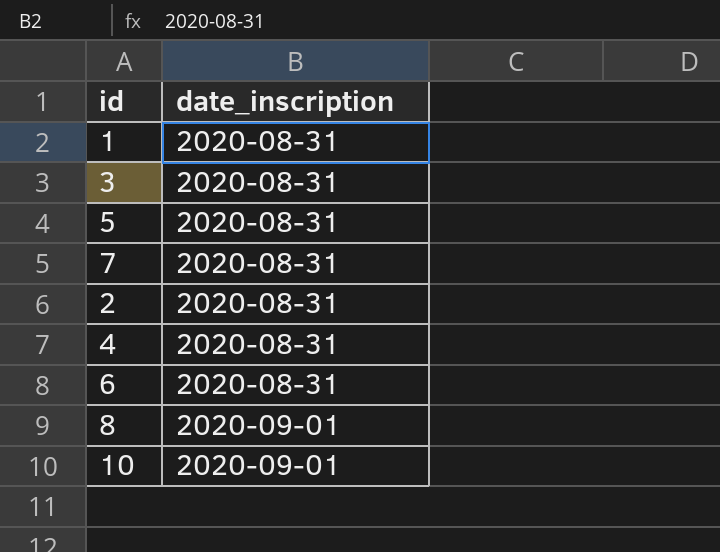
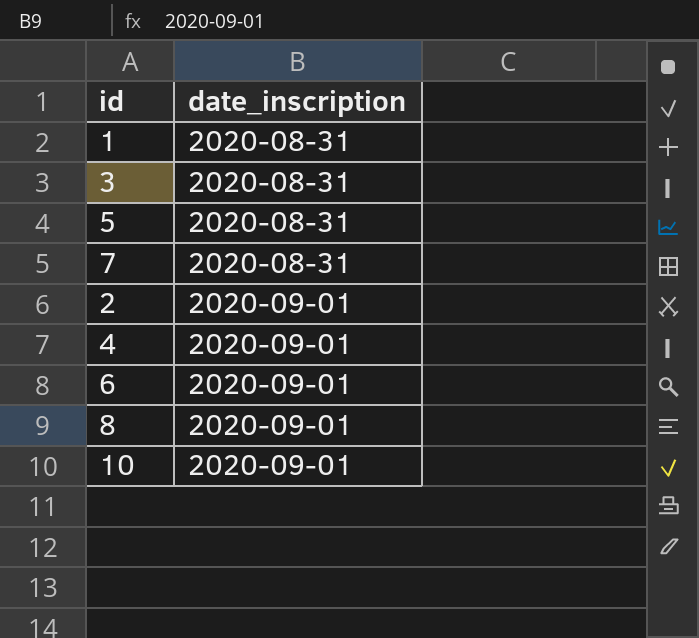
2 | date_inscription: 2020-08-31 -> 2020-09-01
4 | date_inscription: 2020-08-31 -> 2020-09-01
6 | date_inscription: 2020-08-31 -> 2020-09-01

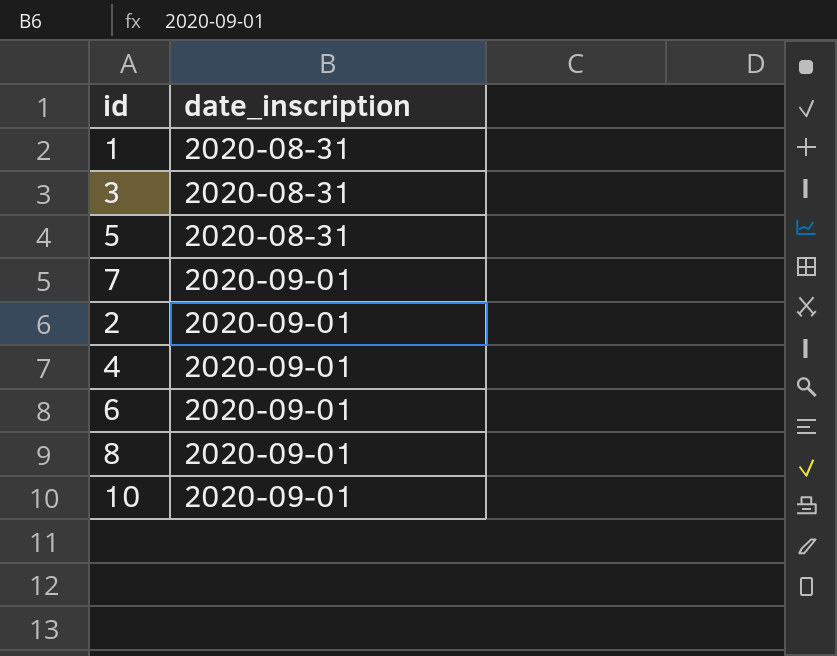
7 | date_inscription: 2020-08-31 -> 2020-09-01

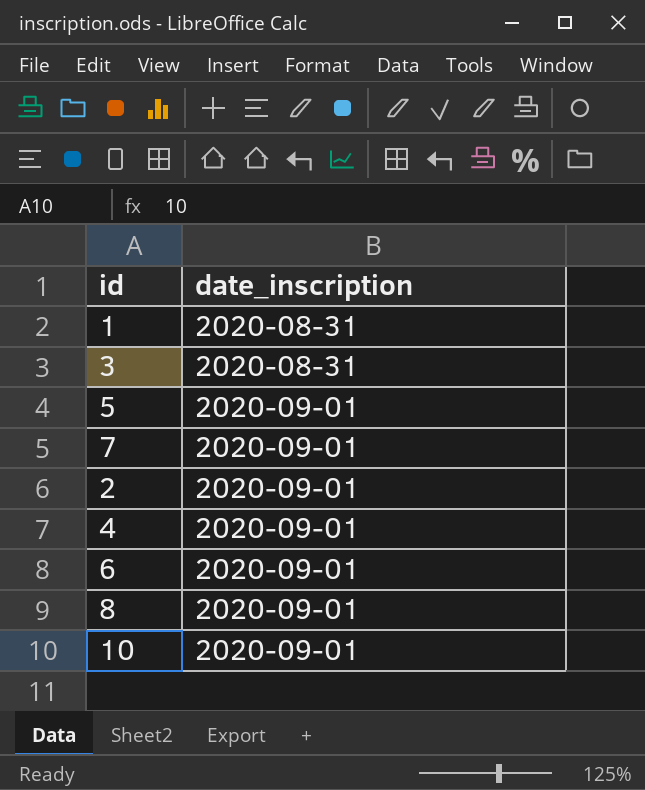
5 | date_inscription: 2020-08-31 -> 2020-09-01

